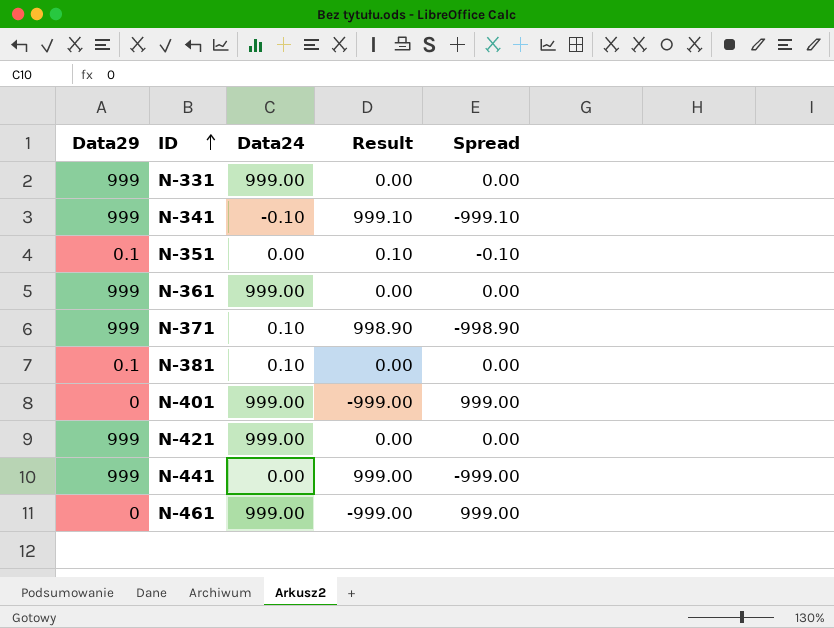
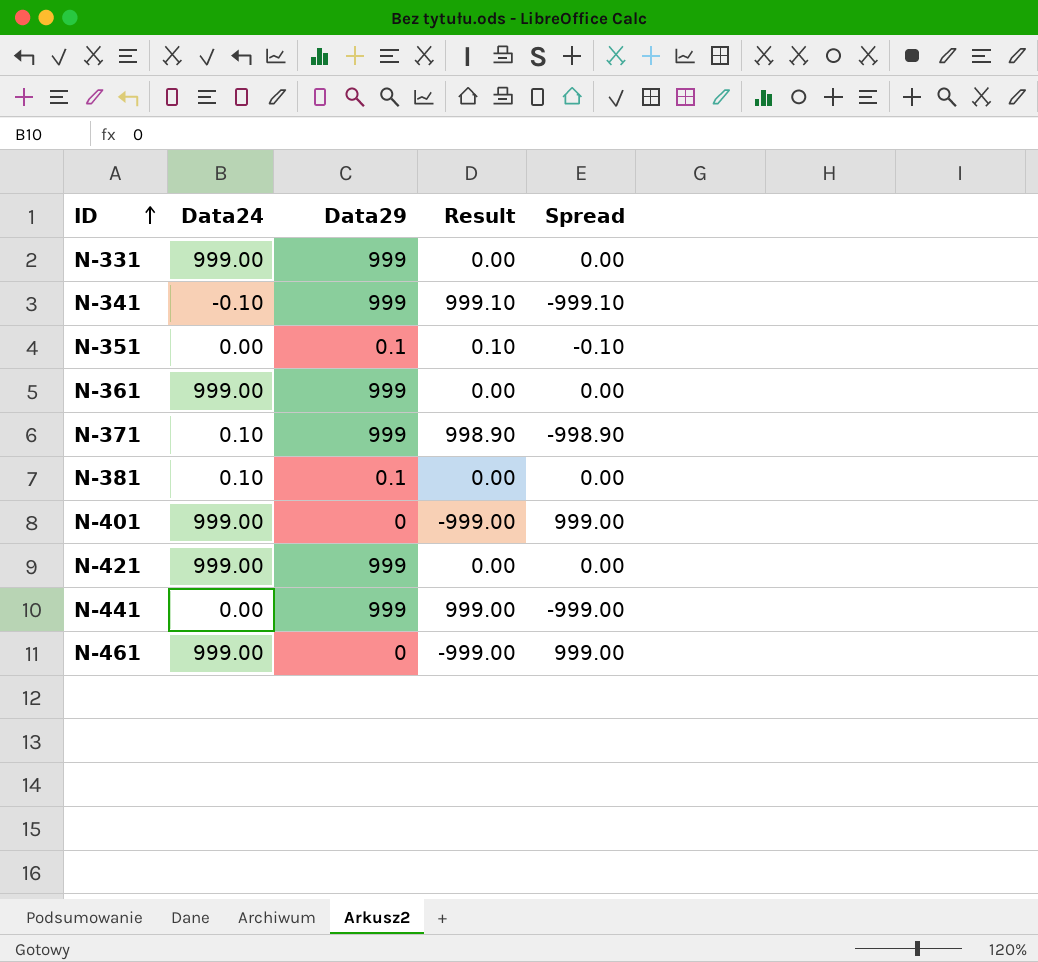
column Data29 | position: 1 -> 3

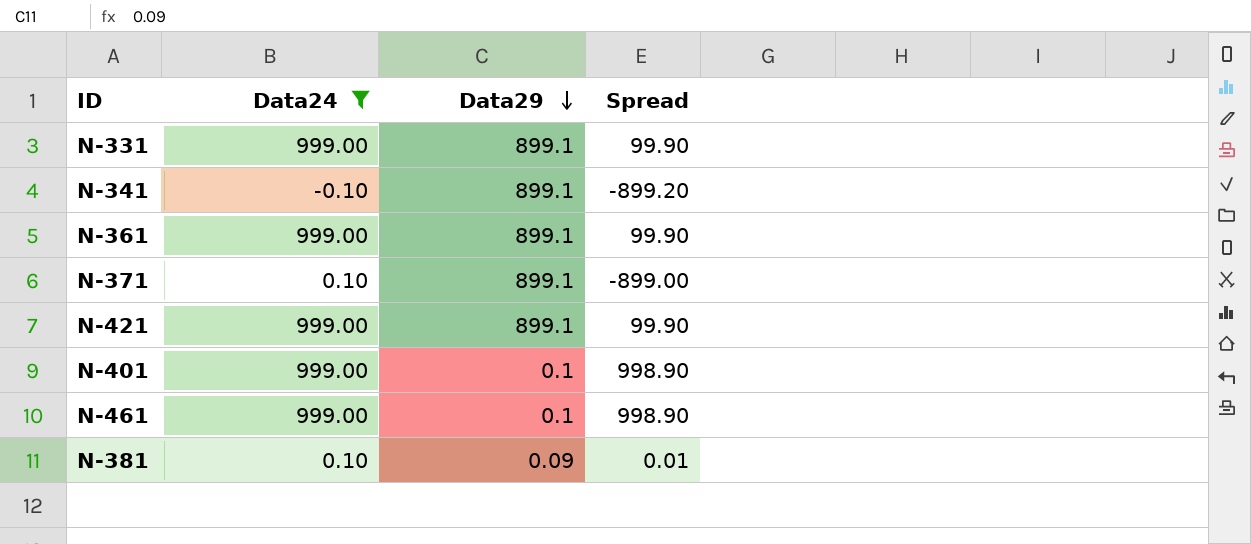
filter: none -> Data24 != 0.00
row order: ID ascending -> Data29 descending
column Result | formula: [Data29] - [Data24] -> none
N-331 | Data29: 999 -> 899.1
N-331 | Spread: 0.00 -> 99.90
N-341 | Data29: 999 -> 899.1
N-341 | Spread: -999.10 -> -899.20
N-361 | Data29: 999 -> 899.1
N-361 | Spread: 0.00 -> 99.90
N-371 | Data29: 999 -> 899.1
N-371 | Spread: -998.90 -> -899.00
N-421 | Data29: 999 -> 899.1
N-421 | Spread: 0.00 -> 99.90
N-401 | Data29: 0 -> 0.1
N-401 | Spread: 999.00 -> 998.90
N-461 | Data29: 0 -> 0.1
N-461 | Spread: 999.00 -> 998.90
N-381 | Data29: 0.1 -> 0.09
N-381 | Spread: 0.00 -> 0.01

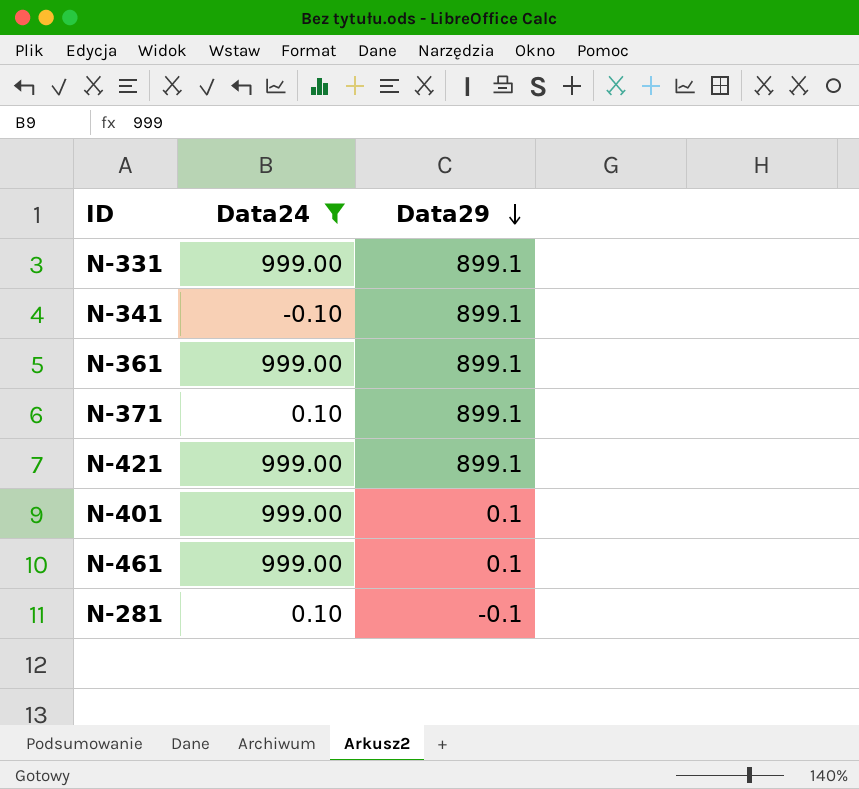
column Spread | formula: [Data24] - [Data29] -> none
row N-381: 0.10 | 0.09 | 0.01 -> none
row N-281: none -> 0.10 | -0.1

